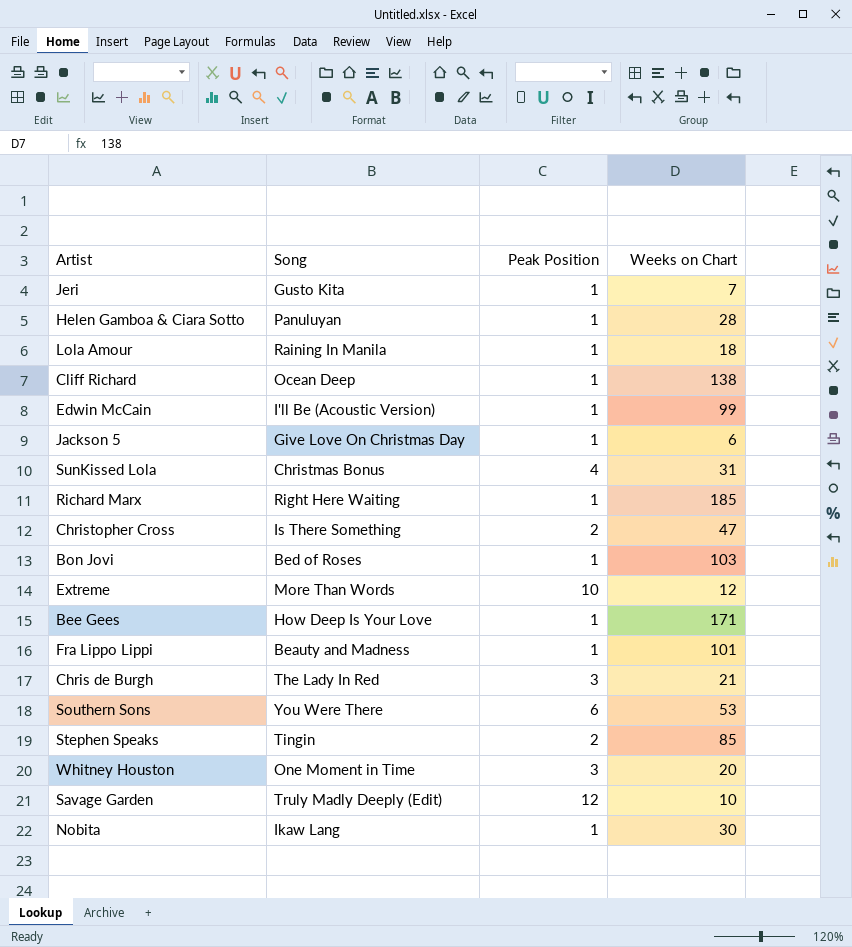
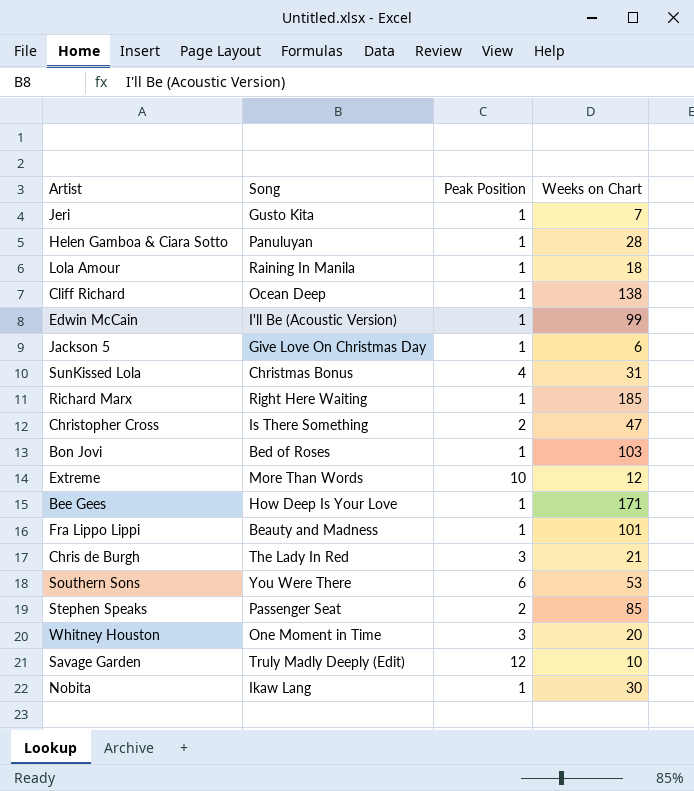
Stephen Speaks | Song: Tingin -> Passenger Seat

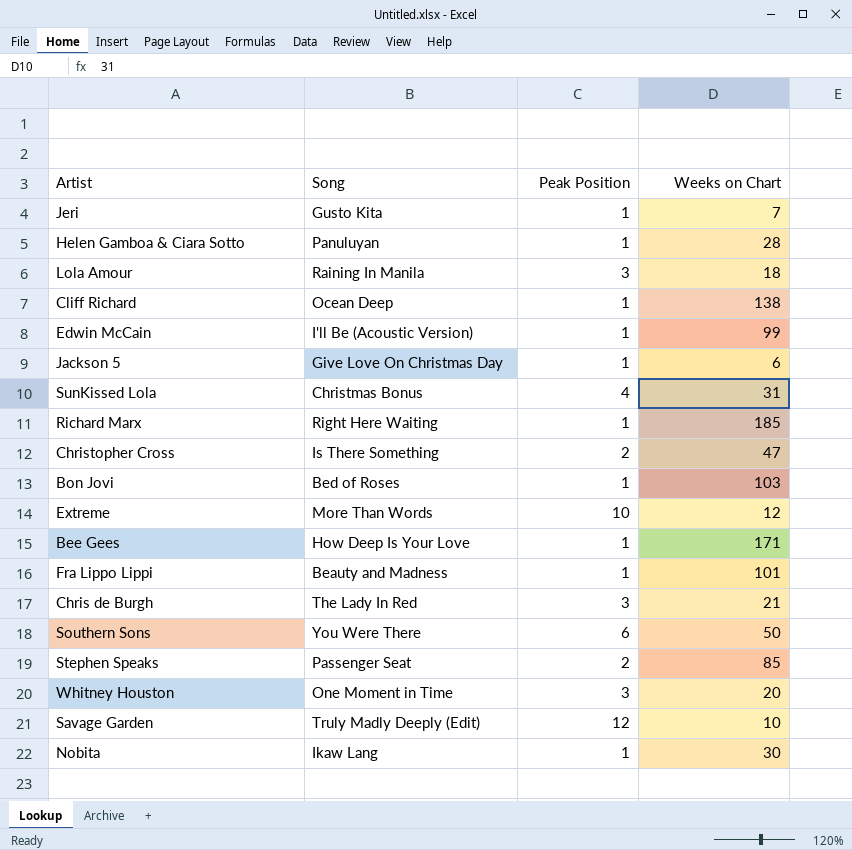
Lola Amour | Peak Position: 1 -> 3
Southern Sons | Weeks on Chart: 53 -> 50

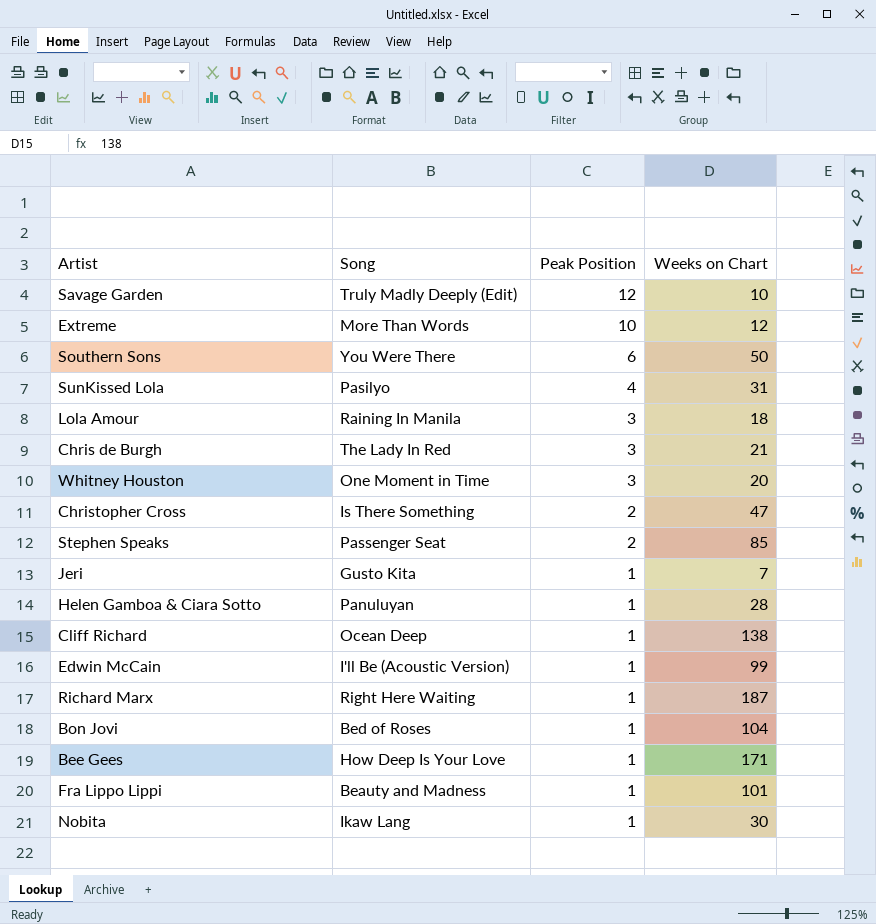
row order: none -> Peak Position descending
row Jackson 5: Give Love On Christmas Day | 1 | 6 -> none
SunKissed Lola | Song: Christmas Bonus -> Pasilyo
Richard Marx | Weeks on Chart: 185 -> 187
Bon Jovi | Weeks on Chart: 103 -> 104

